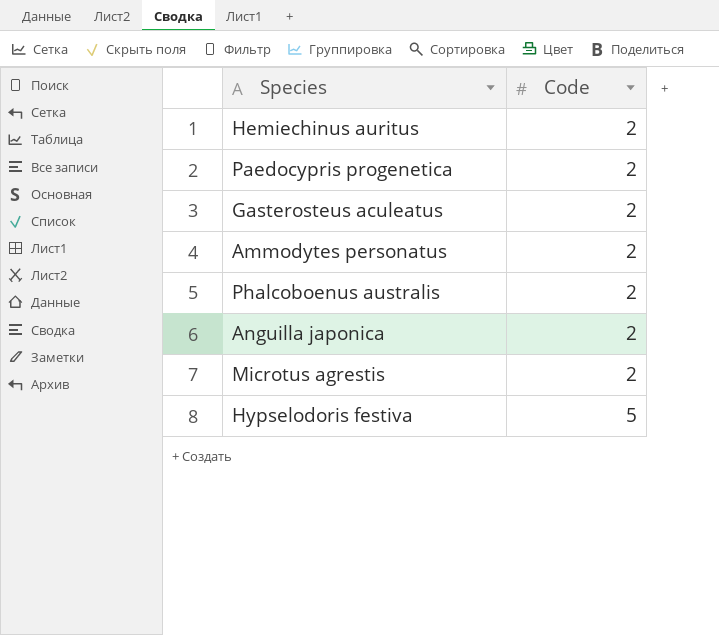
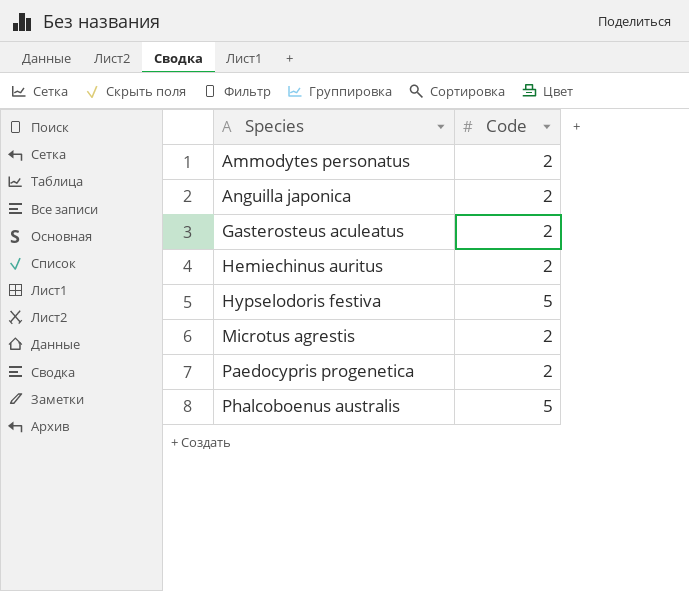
row order: Code ascending -> Species ascending
Phalcoboenus australis | Code: 2 -> 5

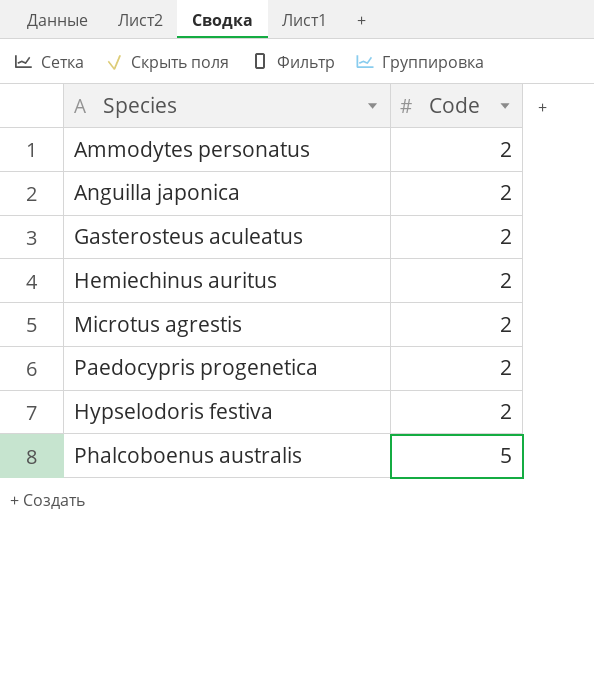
row order: Species ascending -> Code ascending
Hypselodoris festiva | Code: 5 -> 2

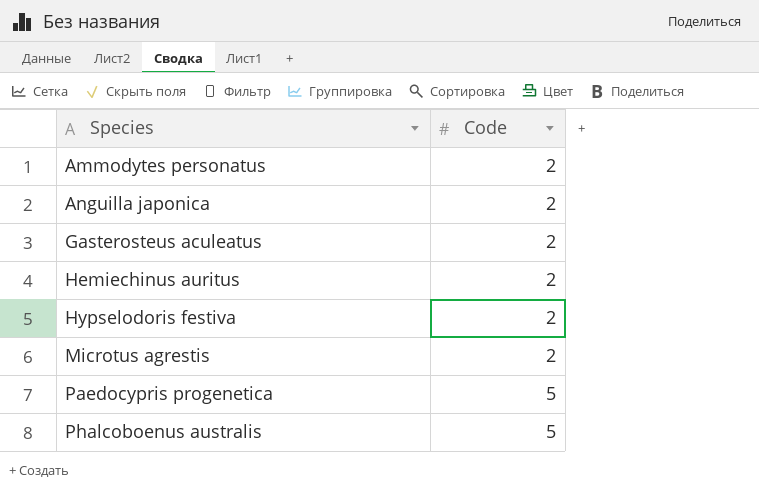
row order: Code ascending -> Species ascending
Paedocypris progenetica | Code: 2 -> 5

